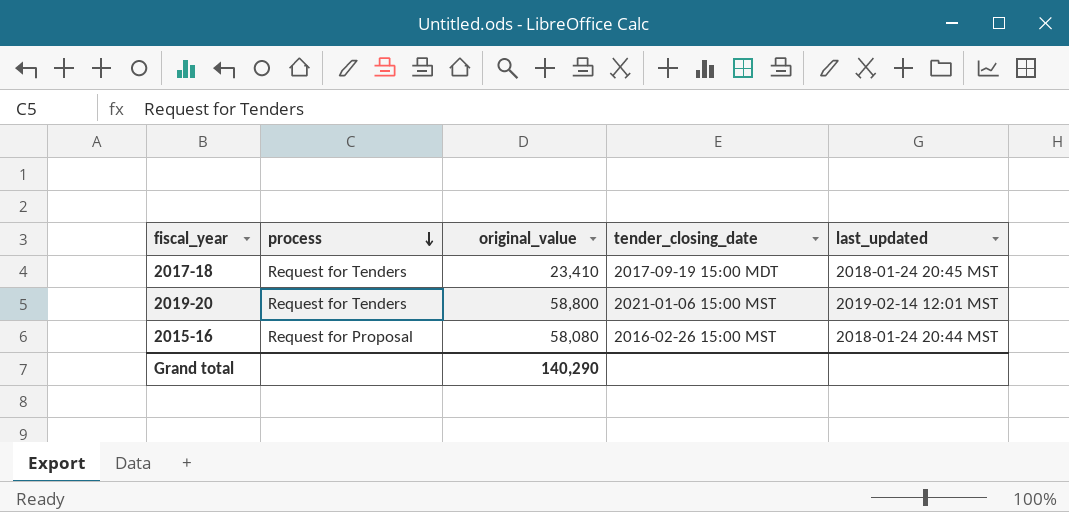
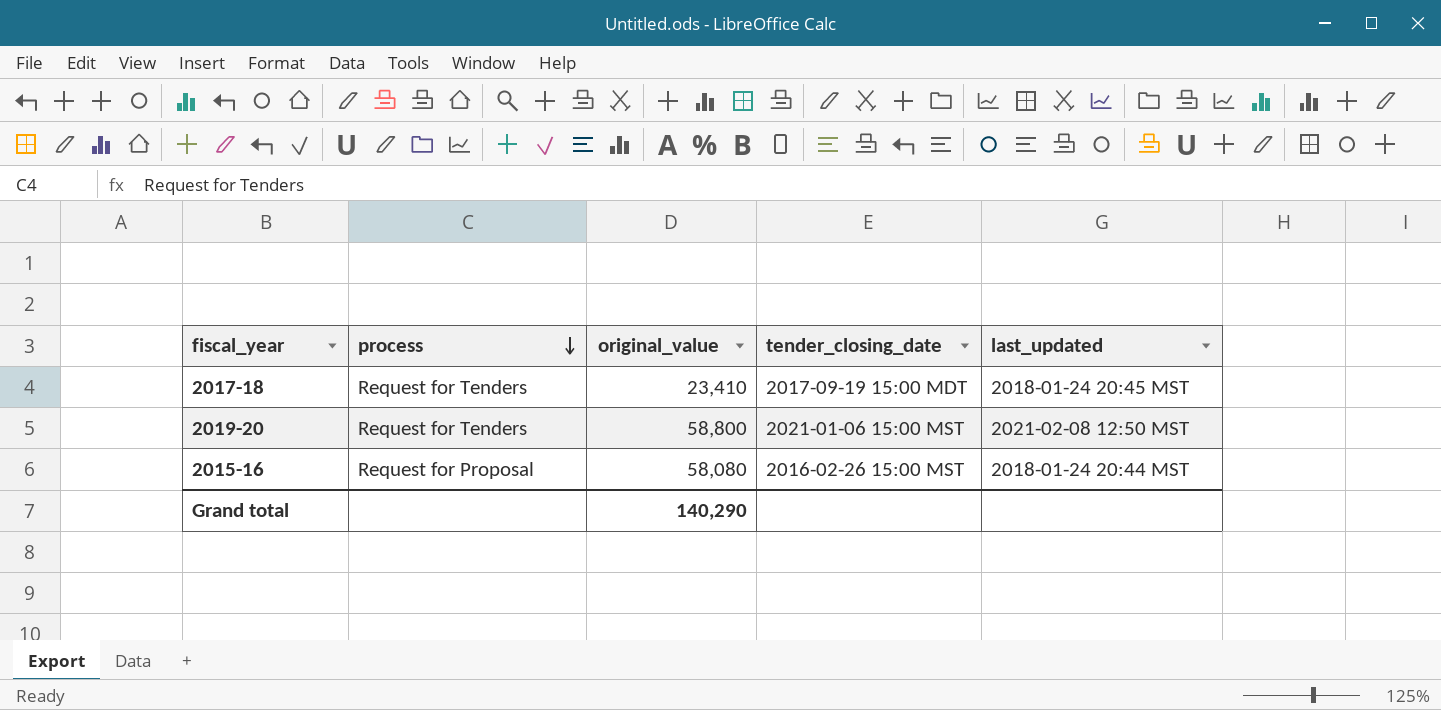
2019-20 | last_updated: 2019-02-14 12:01 MST -> 2021-02-08 12:50 MST

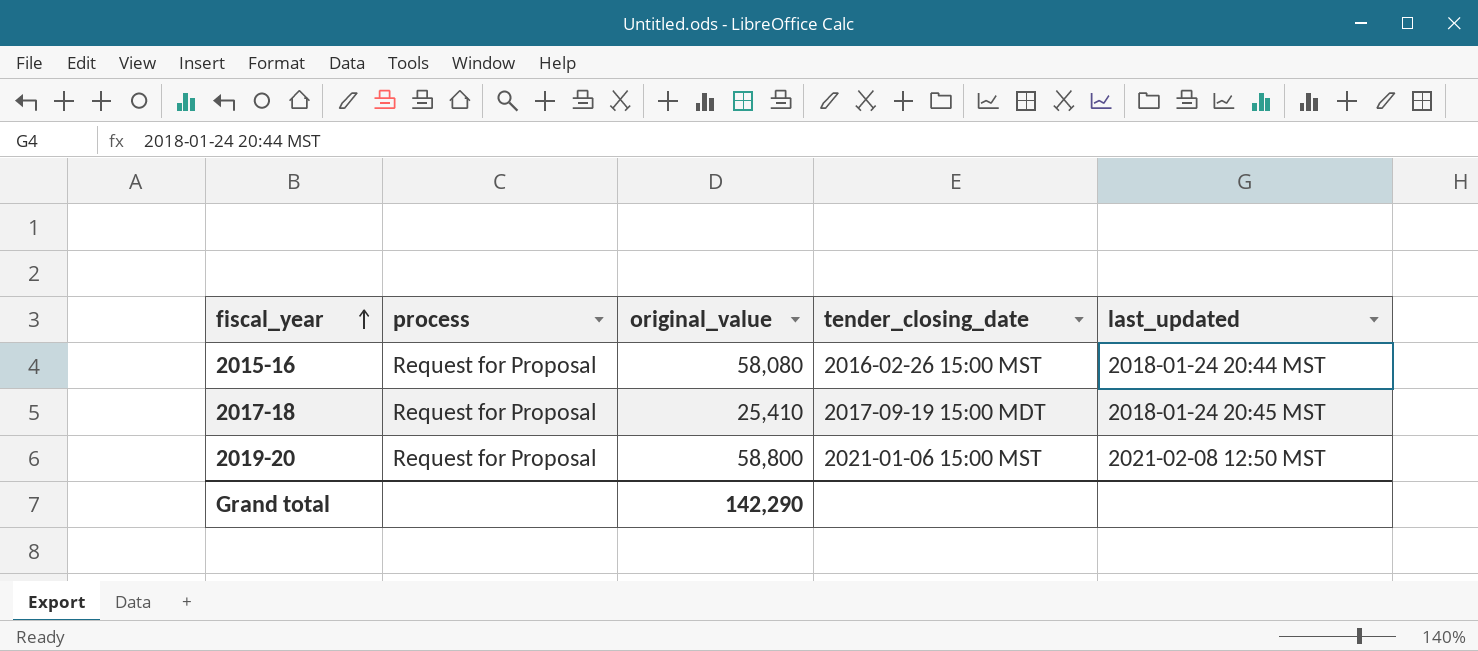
row order: process descending -> fiscal_year ascending
2017-18 | process: Request for Tenders -> Request for Proposal
2017-18 | original_value: 23,410 -> 25,410
2019-20 | process: Request for Tenders -> Request for Proposal
Grand total | original_value: 140,290 -> 142,290

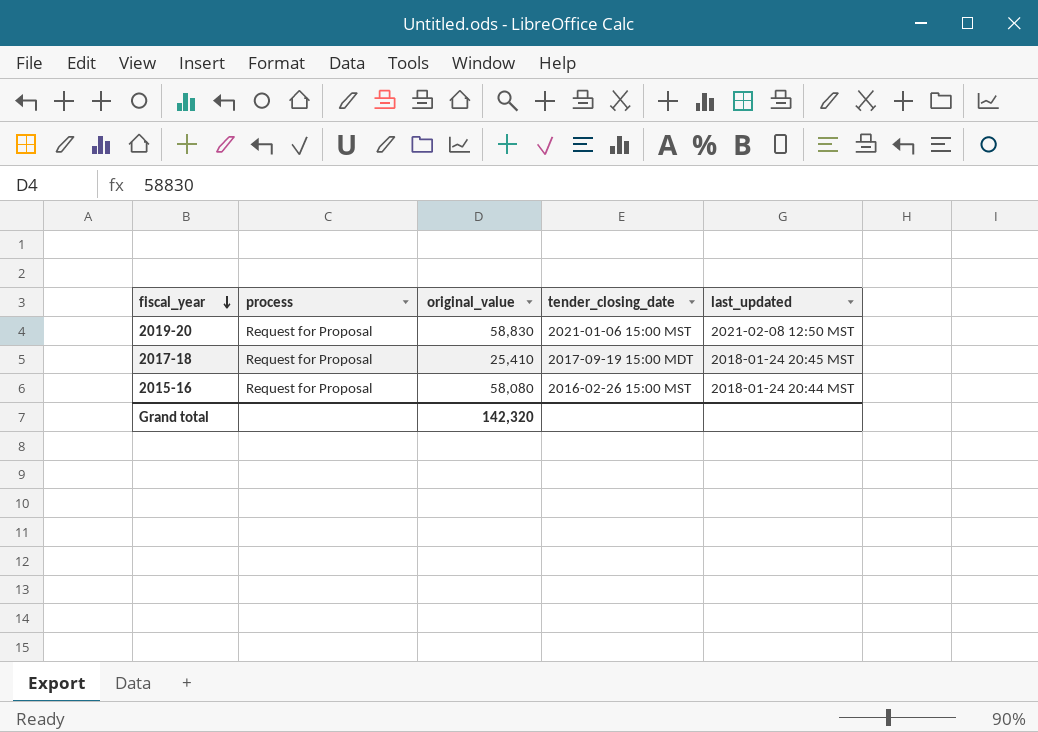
row order: fiscal_year ascending -> fiscal_year descending
2019-20 | original_value: 58,800 -> 58,830
Grand total | original_value: 142,290 -> 142,320

